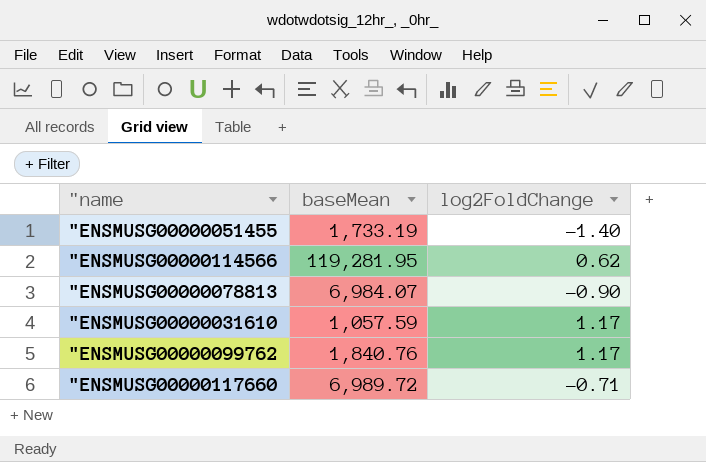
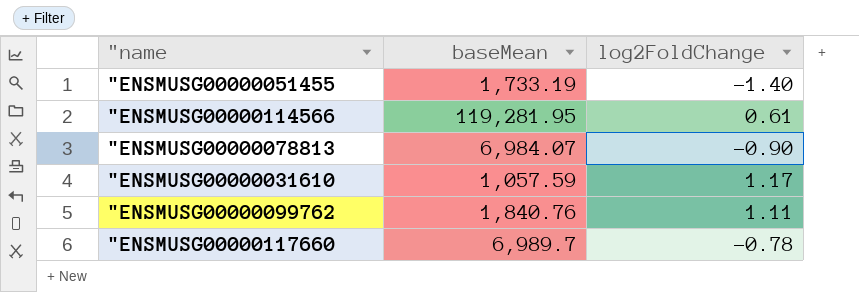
"ENSMUSG00000114566 | log2FoldChange: 0.62 -> 0.61
"ENSMUSG00000099762 | log2FoldChange: 1.17 -> 1.11
"ENSMUSG00000117660 | baseMean: 6,989.72 -> 6,989.7
"ENSMUSG00000117660 | log2FoldChange: -0.71 -> -0.78

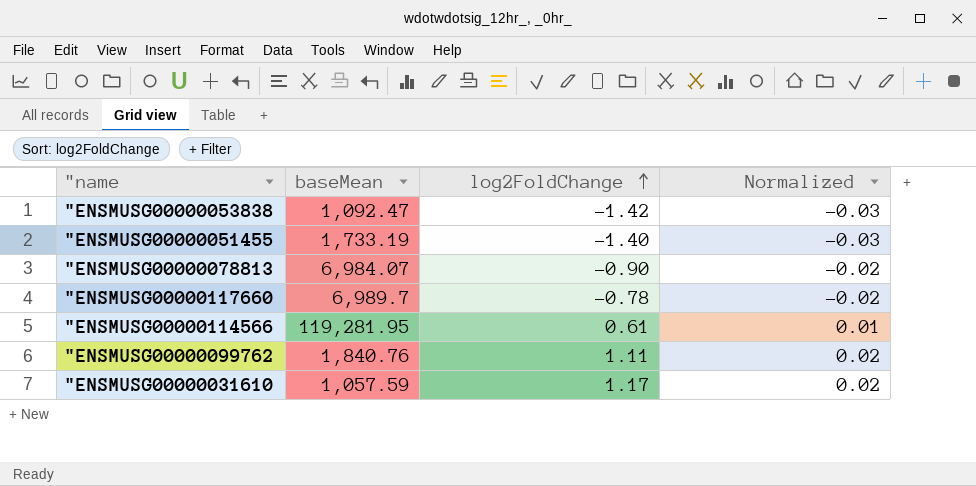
row order: none -> log2FoldChange ascending
column Normalized | formula: none -> [log2FoldChange] * 0.02
row "ENSMUSG00000053838: none -> 1,092.47 | -1.42 | -0.03

